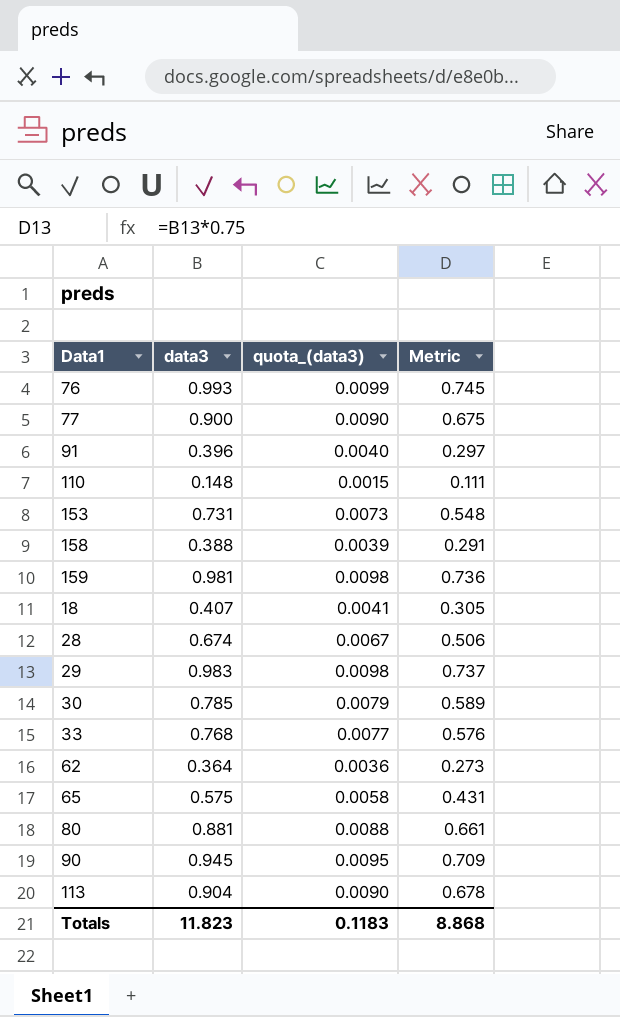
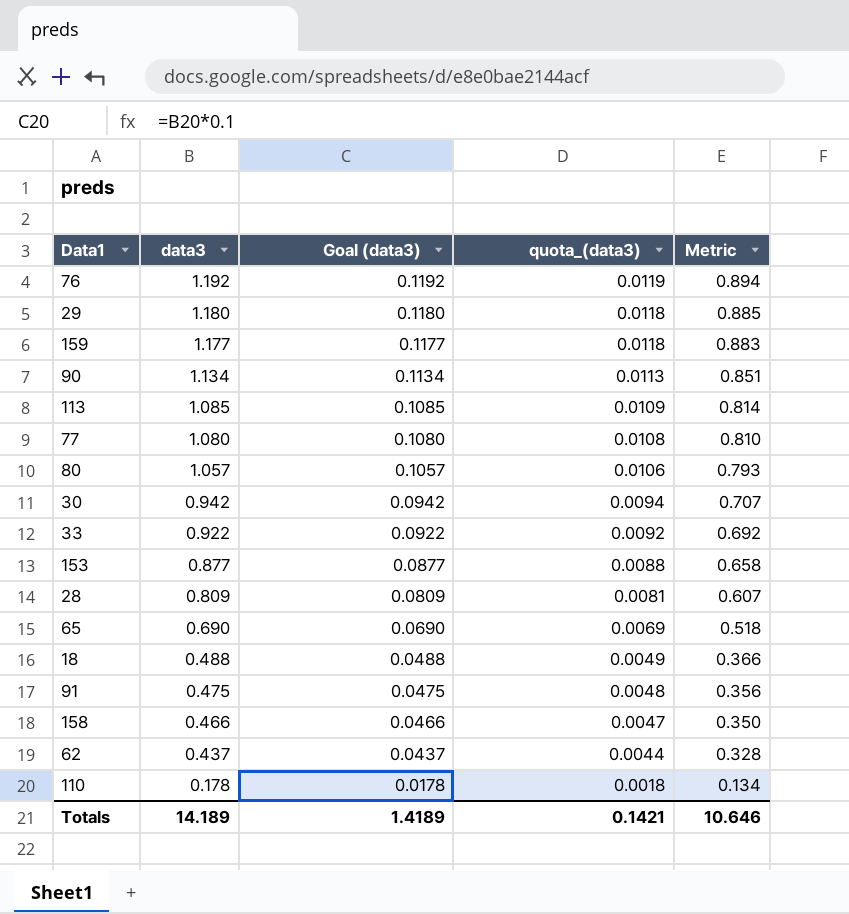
row order: none -> data3 descending
column Goal (data3) | formula: none -> [data3] * 0.1
76 | data3: 0.993 -> 1.192
76 | quota_(data3): 0.0099 -> 0.0119
76 | Metric: 0.745 -> 0.894
29 | data3: 0.983 -> 1.180
29 | quota_(data3): 0.0098 -> 0.0118
29 | Metric: 0.737 -> 0.885
159 | data3: 0.981 -> 1.177
159 | quota_(data3): 0.0098 -> 0.0118
159 | Metric: 0.736 -> 0.883
90 | data3: 0.945 -> 1.134
90 | quota_(data3): 0.0095 -> 0.0113
90 | Metric: 0.709 -> 0.851
113 | data3: 0.904 -> 1.085
113 | quota_(data3): 0.0090 -> 0.0109
113 | Metric: 0.678 -> 0.814
77 | data3: 0.900 -> 1.080
77 | quota_(data3): 0.0090 -> 0.0108
77 | Metric: 0.675 -> 0.810
80 | data3: 0.881 -> 1.057
80 | quota_(data3): 0.0088 -> 0.0106
80 | Metric: 0.661 -> 0.793
30 | data3: 0.785 -> 0.942
30 | quota_(data3): 0.0079 -> 0.0094
30 | Metric: 0.589 -> 0.707
33 | data3: 0.768 -> 0.922
33 | quota_(data3): 0.0077 -> 0.0092
33 | Metric: 0.576 -> 0.692
153 | data3: 0.731 -> 0.877
153 | quota_(data3): 0.0073 -> 0.0088
153 | Metric: 0.548 -> 0.658
28 | data3: 0.674 -> 0.809
28 | quota_(data3): 0.0067 -> 0.0081
28 | Metric: 0.506 -> 0.607
65 | data3: 0.575 -> 0.690
65 | quota_(data3): 0.0058 -> 0.0069
65 | Metric: 0.431 -> 0.518
18 | data3: 0.407 -> 0.488
18 | quota_(data3): 0.0041 -> 0.0049
18 | Metric: 0.305 -> 0.366
91 | data3: 0.396 -> 0.475
91 | quota_(data3): 0.0040 -> 0.0048
91 | Metric: 0.297 -> 0.356
158 | data3: 0.388 -> 0.466
158 | quota_(data3): 0.0039 -> 0.0047
158 | Metric: 0.291 -> 0.350
62 | data3: 0.364 -> 0.437
62 | quota_(data3): 0.0036 -> 0.0044
62 | Metric: 0.273 -> 0.328
110 | data3: 0.148 -> 0.178
110 | quota_(data3): 0.0015 -> 0.0018
110 | Metric: 0.111 -> 0.134
Totals | data3: 11.823 -> 14.189
Totals | quota_(data3): 0.1183 -> 0.1421
Totals | Metric: 8.868 -> 10.646

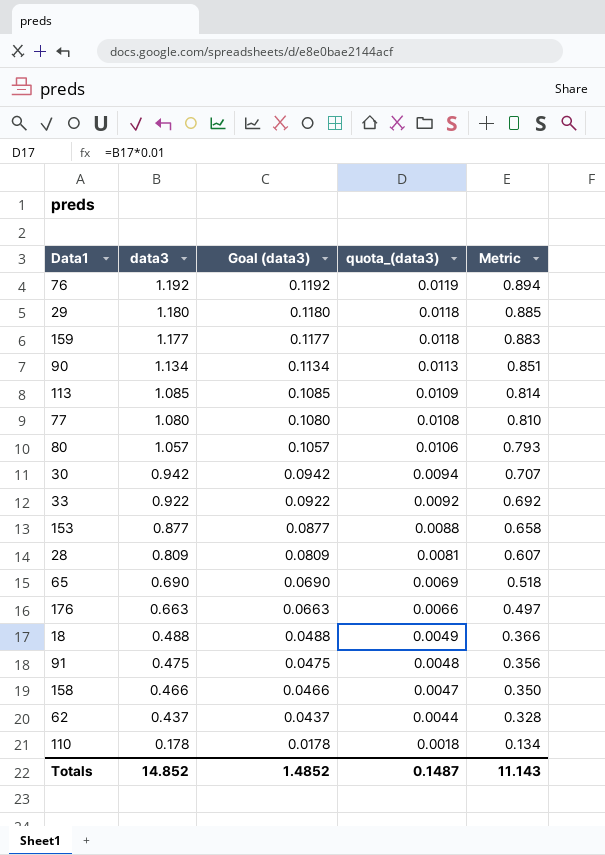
row 176: none -> 0.663 | 0.0663 | 0.0066 | 0.497
Totals | data3: 14.189 -> 14.852
Totals | Goal (data3): 1.4189 -> 1.4852
Totals | quota_(data3): 0.1421 -> 0.1487
Totals | Metric: 10.646 -> 11.143

